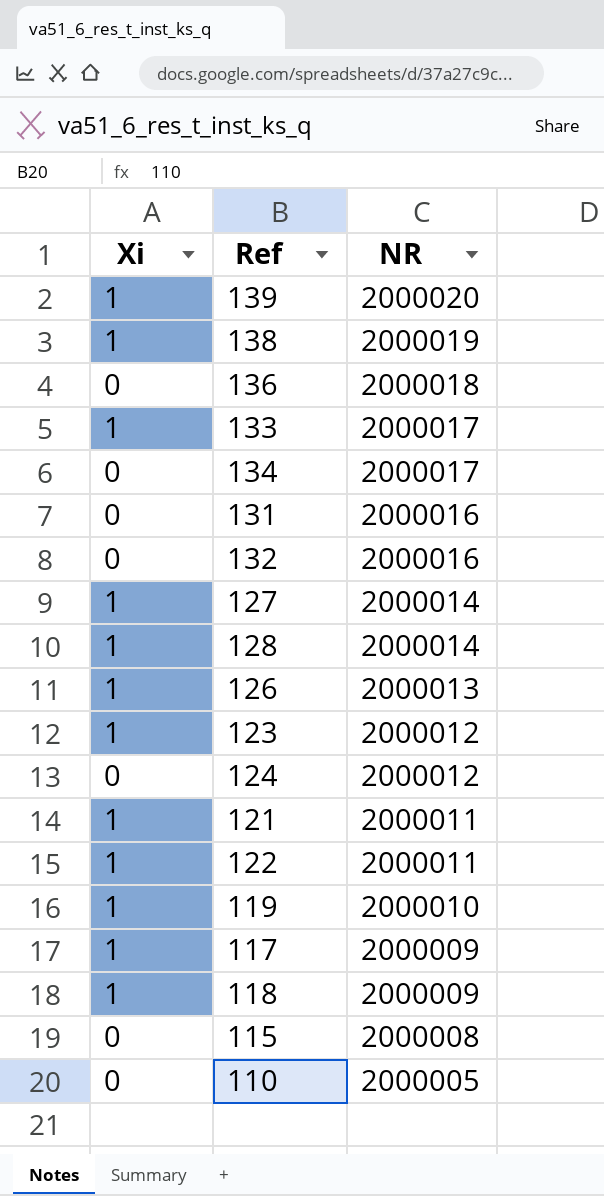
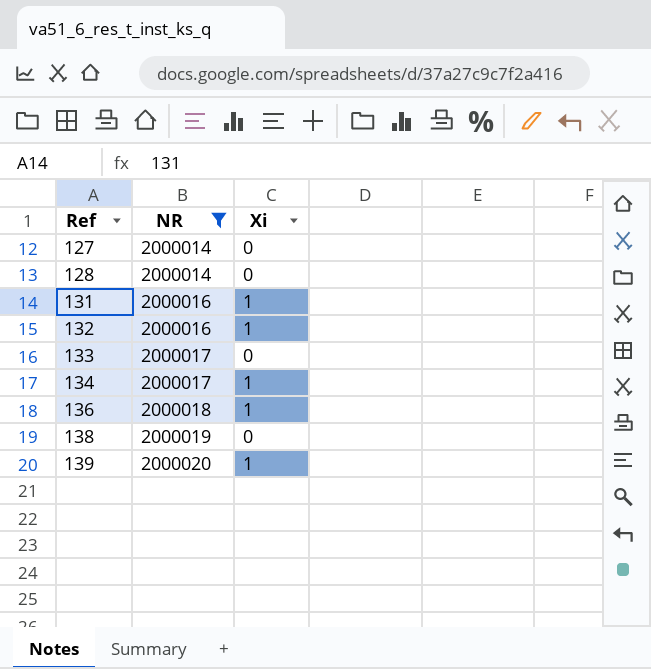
filter: none -> NR >= 2000014
row order: NR descending -> Ref ascending
column Xi | position: 1 -> 3
127 | Xi: 1 -> 0
128 | Xi: 1 -> 0
131 | Xi: 0 -> 1
132 | Xi: 0 -> 1
133 | Xi: 1 -> 0
134 | Xi: 0 -> 1
136 | Xi: 0 -> 1
138 | Xi: 1 -> 0

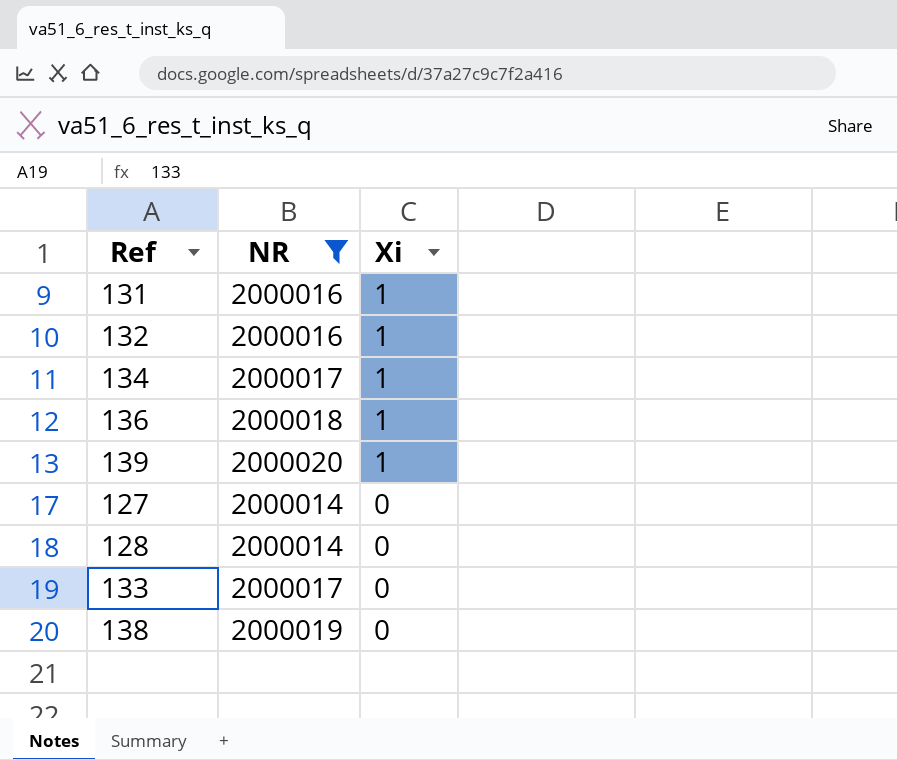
row order: Ref ascending -> Xi descending

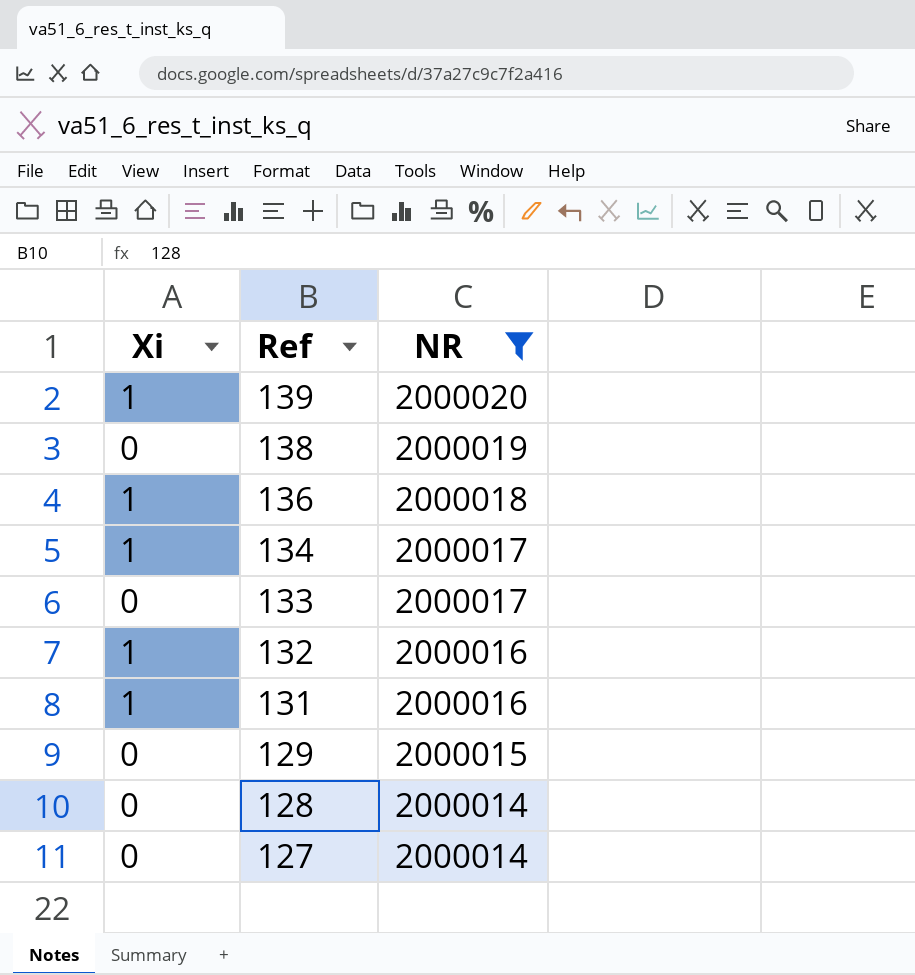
row order: Xi descending -> Ref descending
column Xi | position: 3 -> 1
row 129: none -> 0 | 2000015

